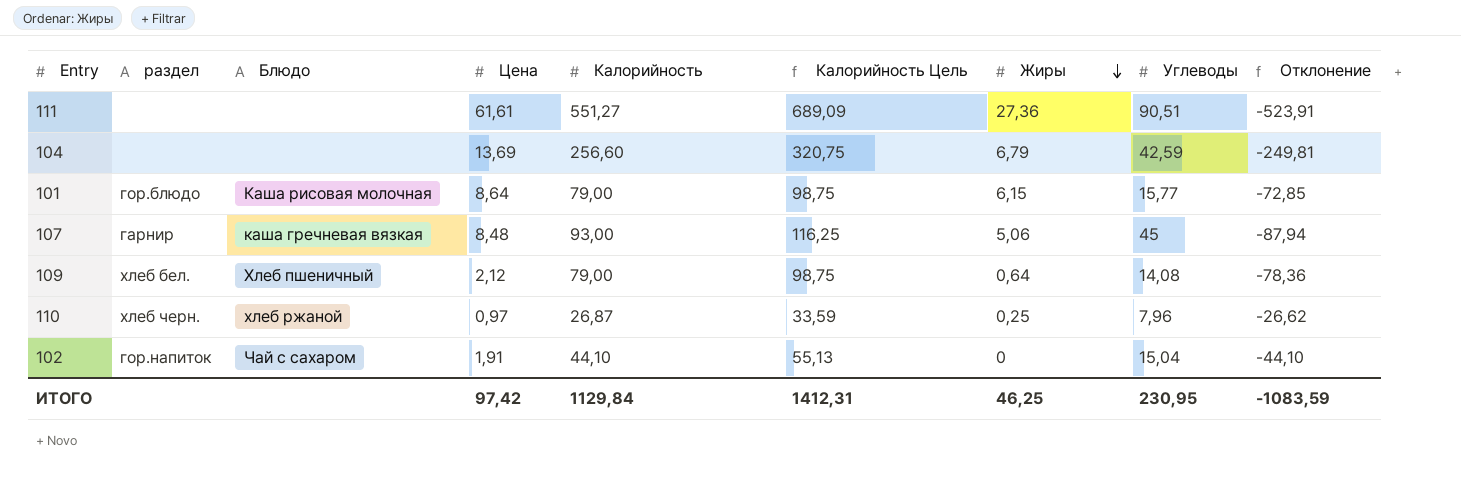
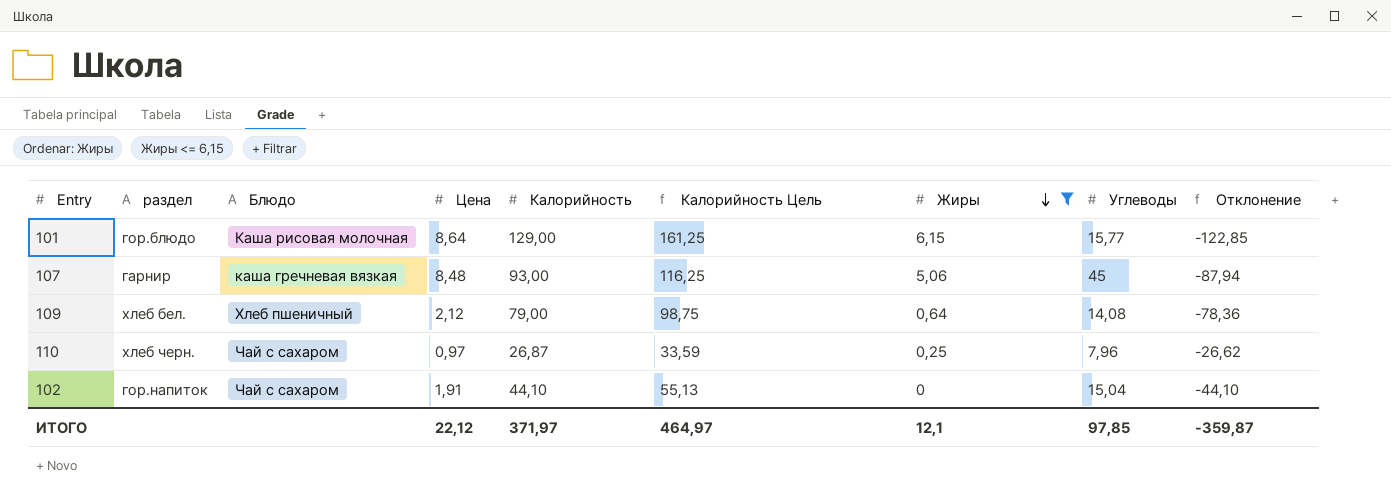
filter: none -> Жиры <= 6,15
101 | Калорийность: 79,00 -> 129,00
101 | Калорийность Цель: 98,75 -> 161,25
101 | Отклонение: -72,85 -> -122,85
110 | Блюдо: хлеб ржаной -> Чай с сахаром
ИТОГО | Цена: 97,42 -> 22,12
ИТОГО | Калорийность: 1129,84 -> 371,97
ИТОГО | Калорийность Цель: 1412,31 -> 464,97
ИТОГО | Жиры: 46,25 -> 12,1
ИТОГО | Углеводы: 230,95 -> 97,85
ИТОГО | Отклонение: -1083,59 -> -359,87

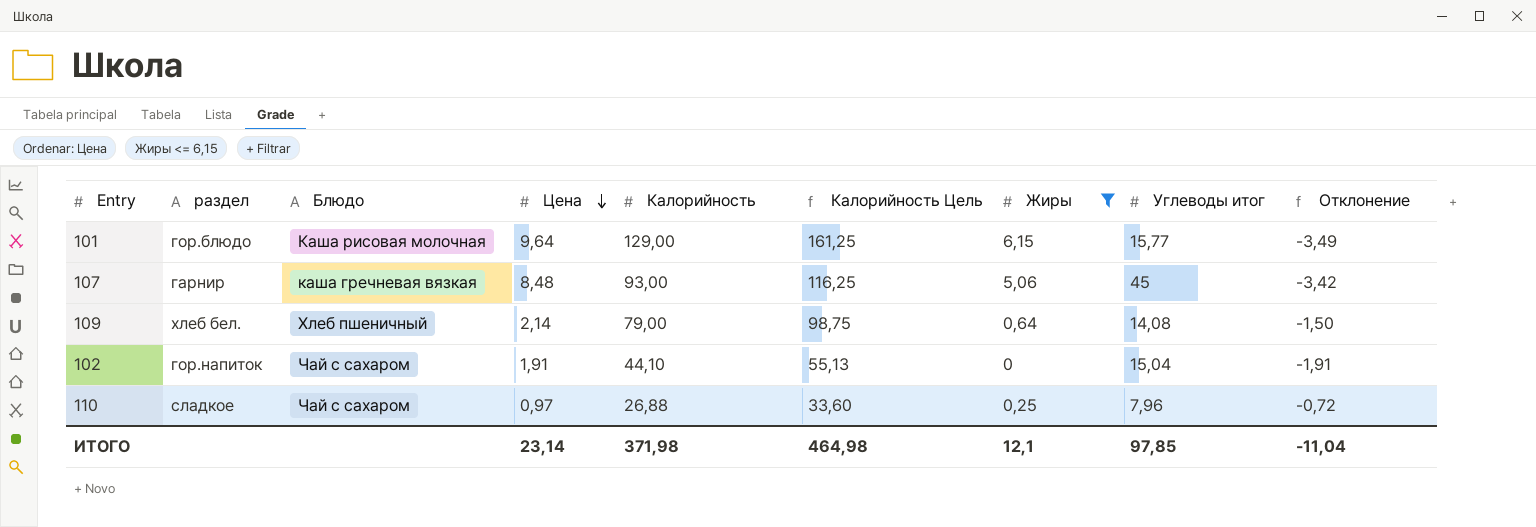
row order: Жиры descending -> Цена descending
column name: Углеводы -> Углеводы итог
column Отклонение | formula: [Жиры] - [Калорийность] -> [Жиры] - [Цена]
101 | Цена: 8,64 -> 9,64
109 | Цена: 2,12 -> 2,14
110 | раздел: хлеб черн. -> сладкое
110 | Калорийность: 26,87 -> 26,88
110 | Калорийность Цель: 33,59 -> 33,60
ИТОГО | Цена: 22,12 -> 23,14
ИТОГО | Калорийность: 371,97 -> 371,98
ИТОГО | Калорийность Цель: 464,97 -> 464,98
ИТОГО | Отклонение: -359,87 -> -11,04

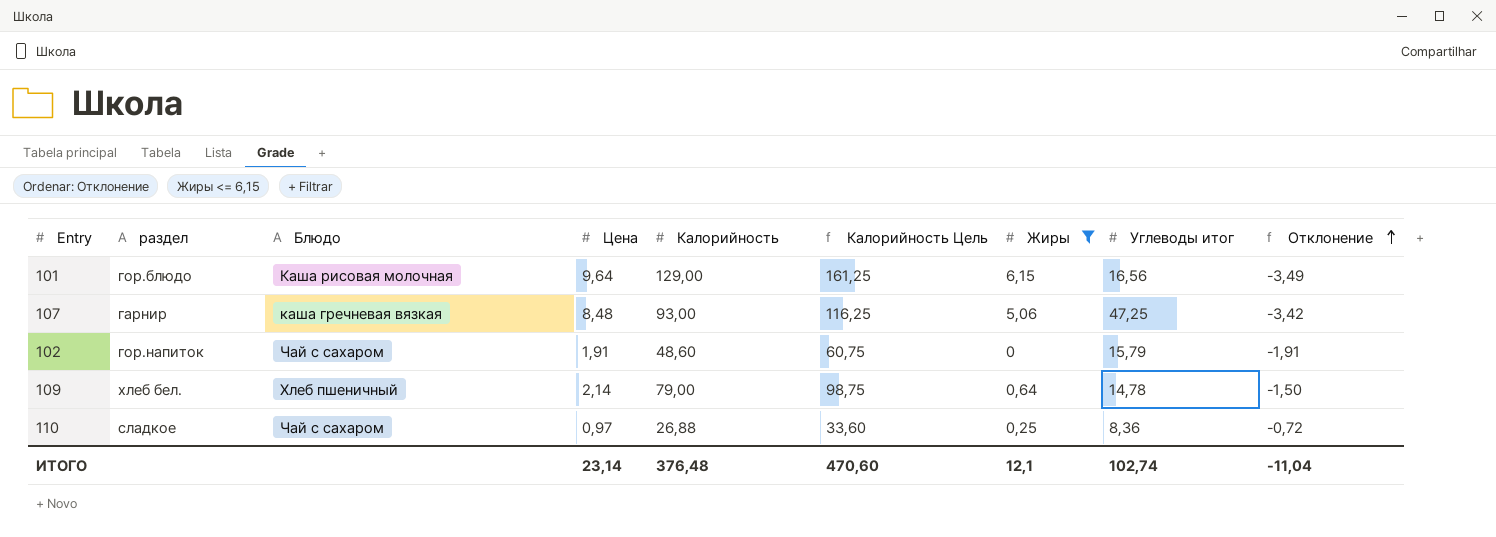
row order: Цена descending -> Отклонение ascending
101 | Углеводы итог: 15,77 -> 16,56
107 | Углеводы итог: 45 -> 47,25
102 | Калорийность: 44,10 -> 48,60
102 | Калорийность Цель: 55,13 -> 60,75
102 | Углеводы итог: 15,04 -> 15,79
109 | Углеводы итог: 14,08 -> 14,78
110 | Углеводы итог: 7,96 -> 8,36
ИТОГО | Калорийность: 371,98 -> 376,48
ИТОГО | Калорийность Цель: 464,98 -> 470,60
ИТОГО | Углеводы итог: 97,85 -> 102,74

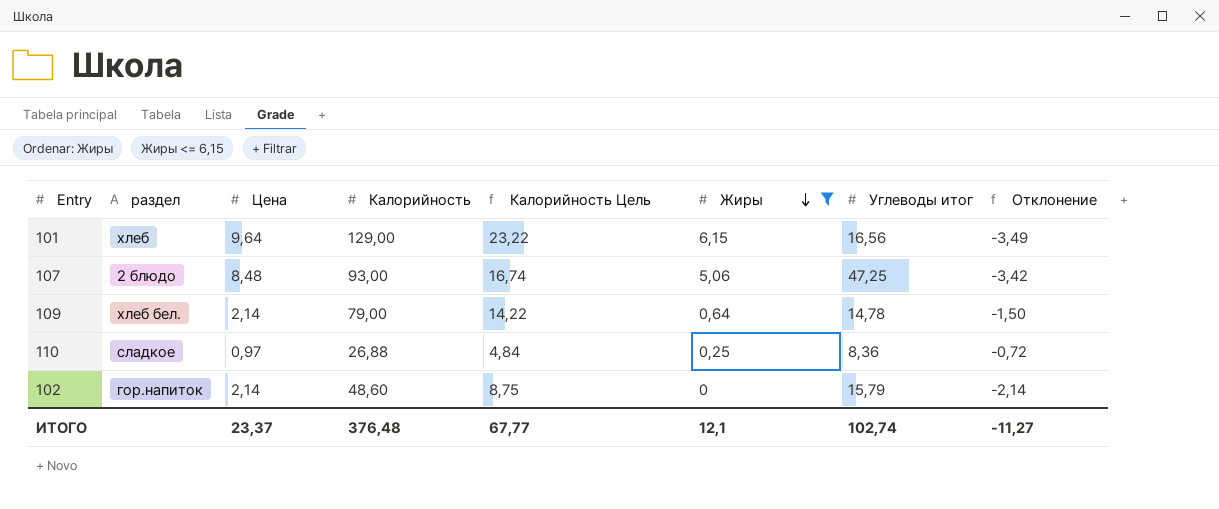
row order: Отклонение ascending -> Жиры descending
column Блюдо | position: 3 -> none
column Калорийность Цель | formula: [Калорийность] * 1,25 -> [Калорийность] * 0,18
101 | раздел: гор.блюдо -> хлеб
107 | раздел: гарнир -> 2 блюдо
102 | Цена: 1,91 -> 2,14
102 | Отклонение: -1,91 -> -2,14
ИТОГО | Цена: 23,14 -> 23,37
ИТОГО | Калорийность Цель: 470,60 -> 67,77
ИТОГО | Отклонение: -11,04 -> -11,27

